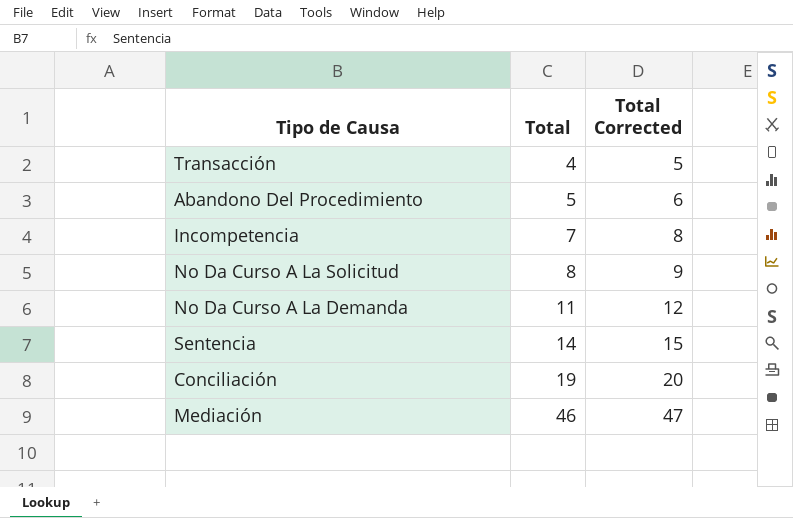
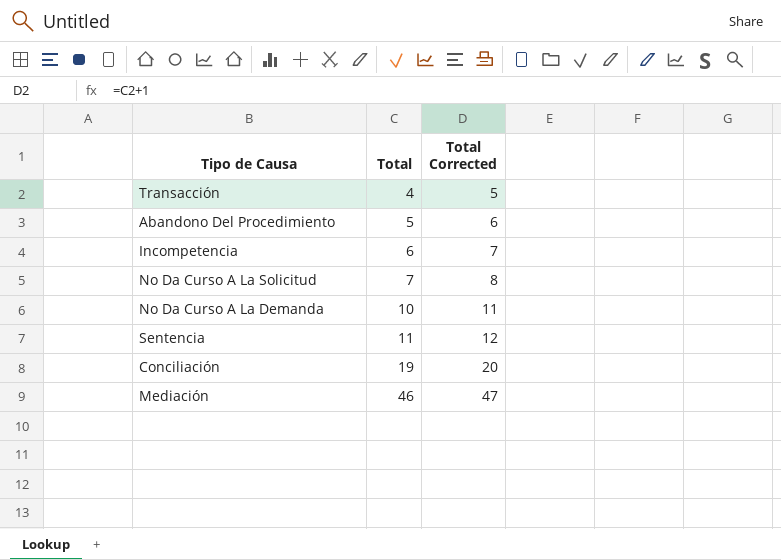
Incompetencia | Total: 7 -> 6
Incompetencia | Total Corrected: 8 -> 7
No Da Curso A La Solicitud | Total: 8 -> 7
No Da Curso A La Solicitud | Total Corrected: 9 -> 8
No Da Curso A La Demanda | Total: 11 -> 10
No Da Curso A La Demanda | Total Corrected: 12 -> 11
Sentencia | Total: 14 -> 11
Sentencia | Total Corrected: 15 -> 12

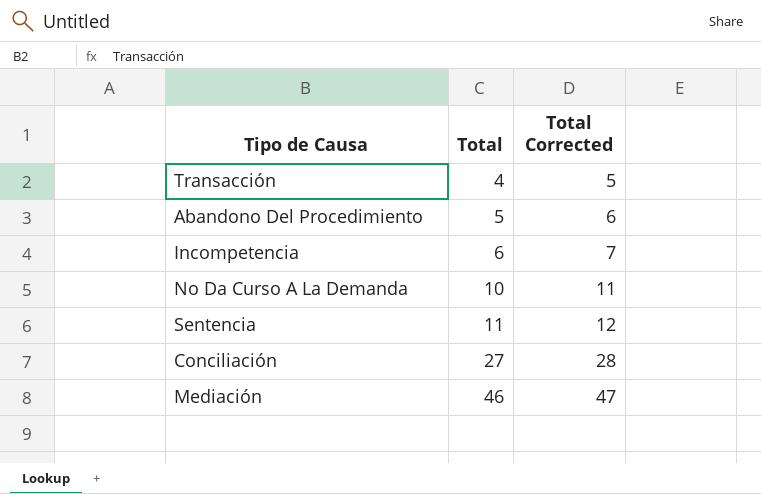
row No Da Curso A La Solicitud: 7 | 8 -> none
Conciliación | Total: 19 -> 27
Conciliación | Total Corrected: 20 -> 28

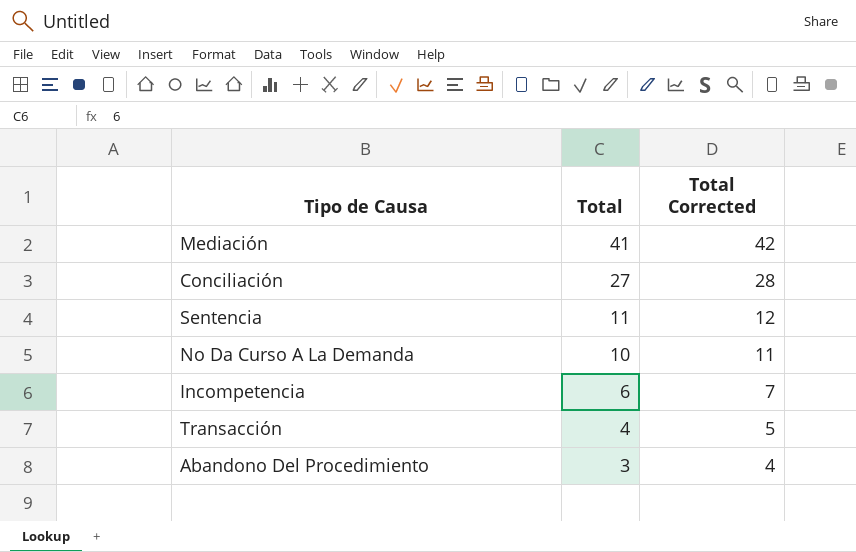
row order: Total ascending -> Total descending
Mediación | Total: 46 -> 41
Mediación | Total Corrected: 47 -> 42
Abandono Del Procedimiento | Total: 5 -> 3
Abandono Del Procedimiento | Total Corrected: 6 -> 4

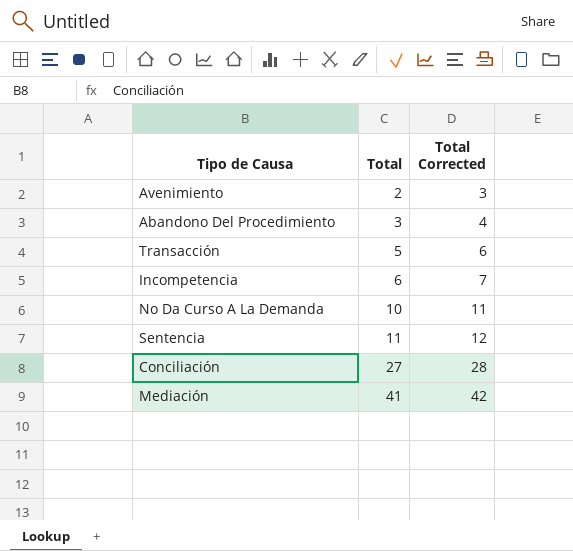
row order: Total descending -> Total ascending
row Avenimiento: none -> 2 | 3
Transacción | Total: 4 -> 5
Transacción | Total Corrected: 5 -> 6

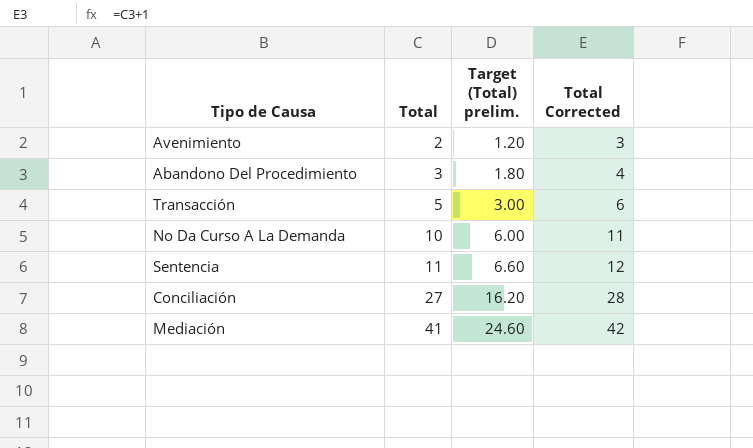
column Target (Total) prelim. | formula: none -> [Total] * 0.6
row Incompetencia: 6 | 7 -> none

